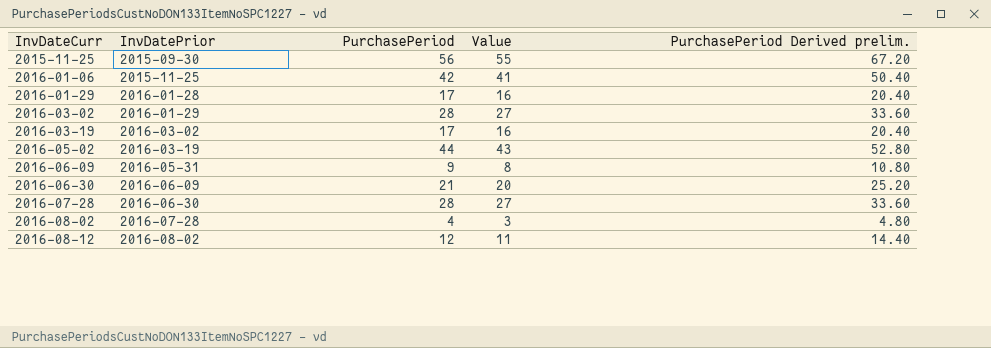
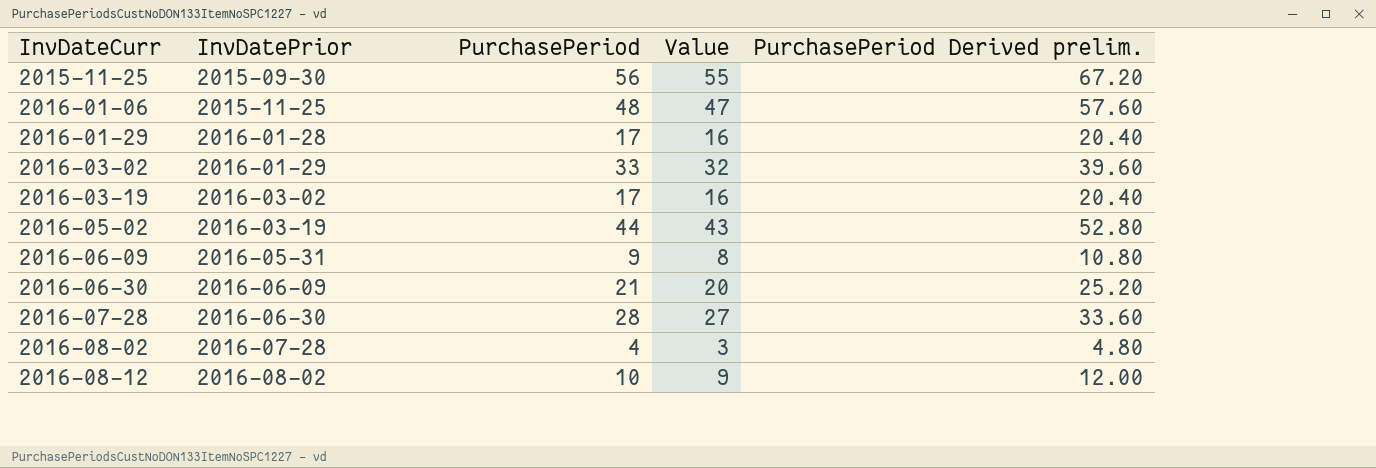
2016-01-06 | PurchasePeriod: 42 -> 48
2016-01-06 | Value: 41 -> 47
2016-01-06 | PurchasePeriod Derived prelim.: 50.40 -> 57.60
2016-03-02 | PurchasePeriod: 28 -> 33
2016-03-02 | Value: 27 -> 32
2016-03-02 | PurchasePeriod Derived prelim.: 33.60 -> 39.60
2016-08-12 | PurchasePeriod: 12 -> 10
2016-08-12 | Value: 11 -> 9
2016-08-12 | PurchasePeriod Derived prelim.: 14.40 -> 12.00

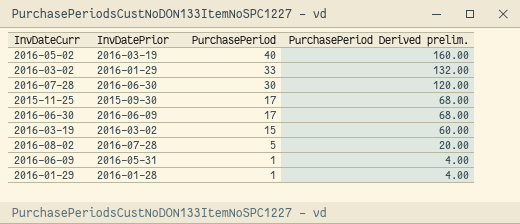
row order: InvDateCurr ascending -> PurchasePeriod descending
column Value | formula: [PurchasePeriod] - 1 -> none
column PurchasePeriod Derived prelim. | formula: [PurchasePeriod] * 1.2 -> [PurchasePeriod] * 4
row 2016-01-06: 2015-11-25 | 48 | 47 | 57.60 -> none
row 2016-08-12: 2016-08-02 | 10 | 9 | 12.00 -> none
2016-05-02 | PurchasePeriod: 44 -> 40
2016-07-28 | PurchasePeriod: 28 -> 30
2015-11-25 | PurchasePeriod: 56 -> 17
2016-06-30 | PurchasePeriod: 21 -> 17
2016-03-19 | PurchasePeriod: 17 -> 15
2016-08-02 | PurchasePeriod: 4 -> 5
2016-06-09 | PurchasePeriod: 9 -> 1
2016-01-29 | PurchasePeriod: 17 -> 1

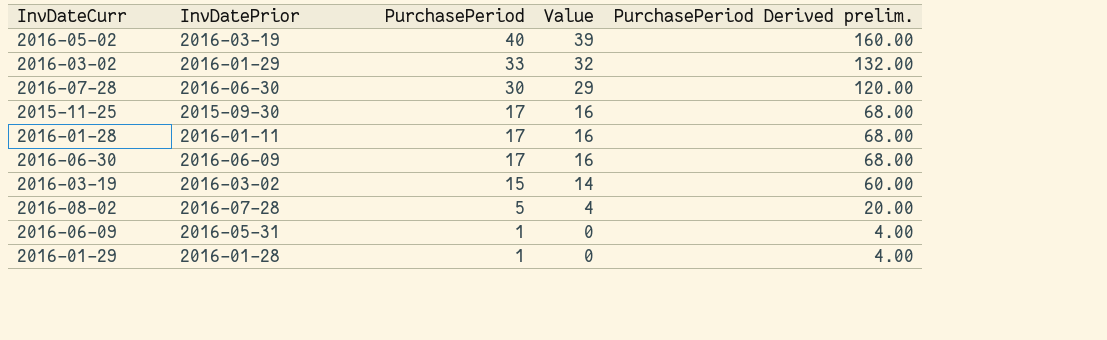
column Value | formula: none -> [PurchasePeriod] - 1
row 2016-01-28: none -> 2016-01-11 | 17 | 16 | 68.00

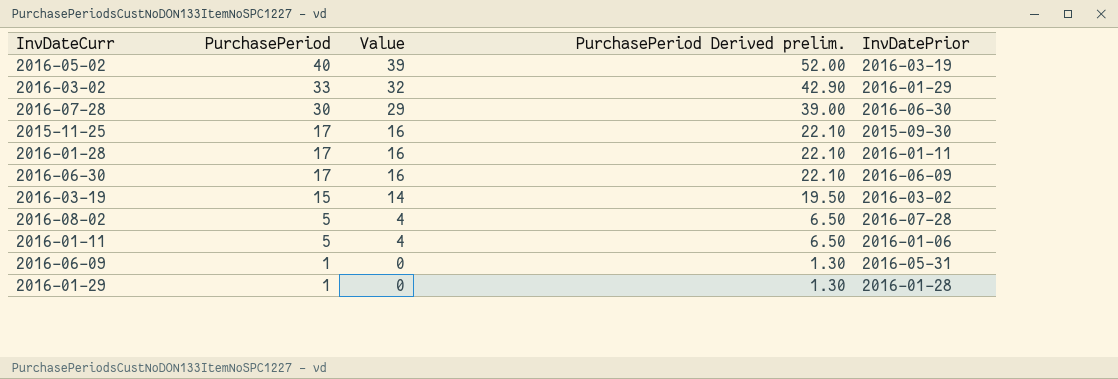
column PurchasePeriod Derived prelim. | formula: [PurchasePeriod] * 4 -> [PurchasePeriod] * 1.3
column InvDatePrior | position: 2 -> 5
row 2016-01-11: none -> 5 | 4 | 6.50 | 2016-01-06

